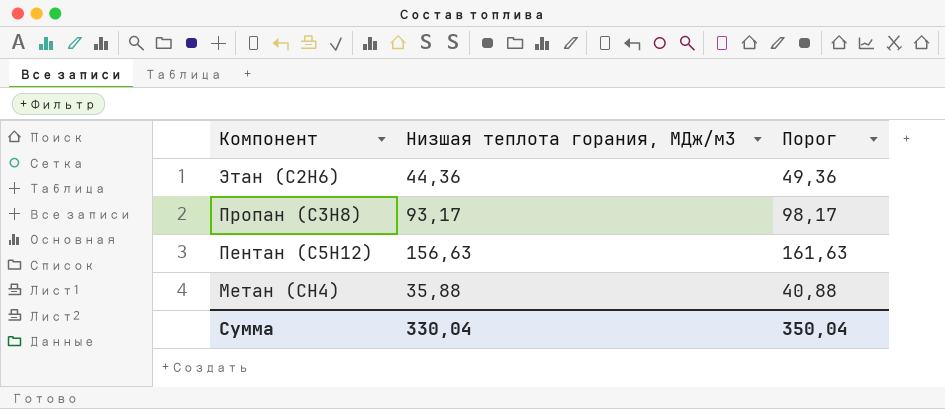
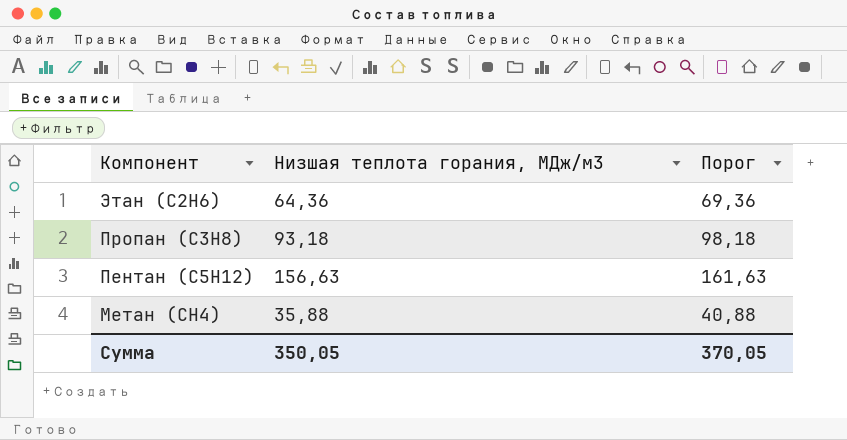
Этан (С2Н6) | Низшая теплота горания, МДж/м3: 44,36 -> 64,36
Этан (С2Н6) | Порог: 49,36 -> 69,36
Пропан (С3Н8) | Низшая теплота горания, МДж/м3: 93,17 -> 93,18
Пропан (С3Н8) | Порог: 98,17 -> 98,18
Сумма | Низшая теплота горания, МДж/м3: 330,04 -> 350,05
Сумма | Порог: 350,04 -> 370,05

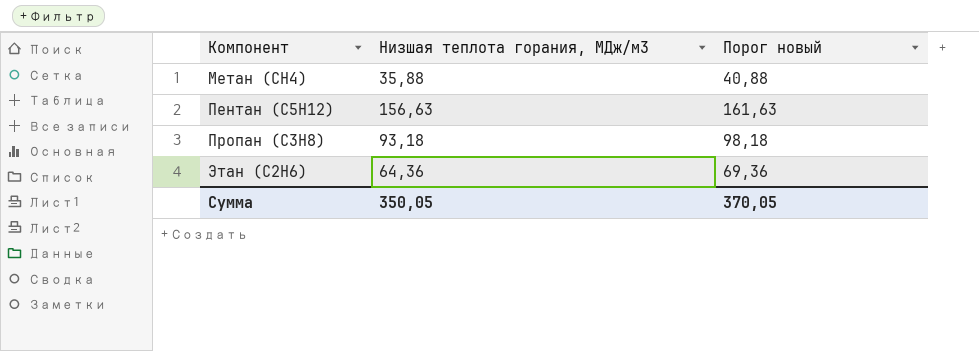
row order: Компонент descending -> Компонент ascending
column name: Порог -> Порог новый

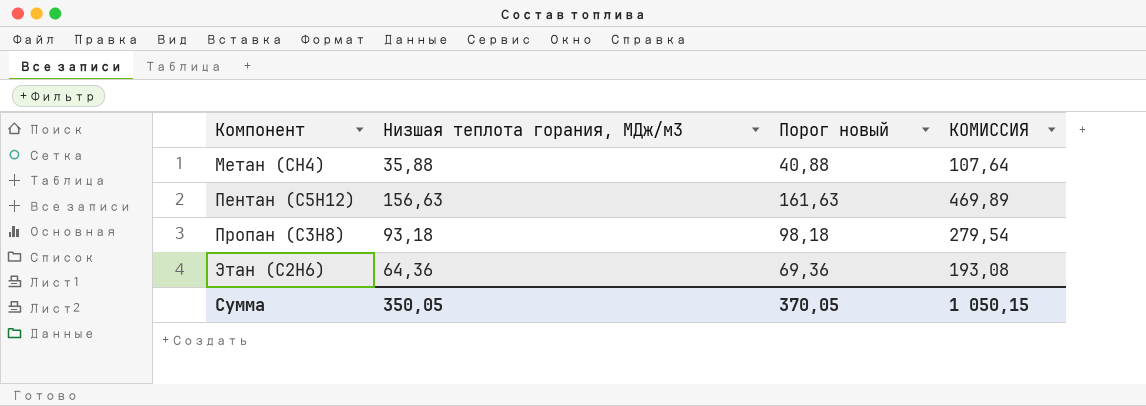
column КОМИССИЯ | formula: none -> [Низшая теплота горания, МДж/м3] * 3

